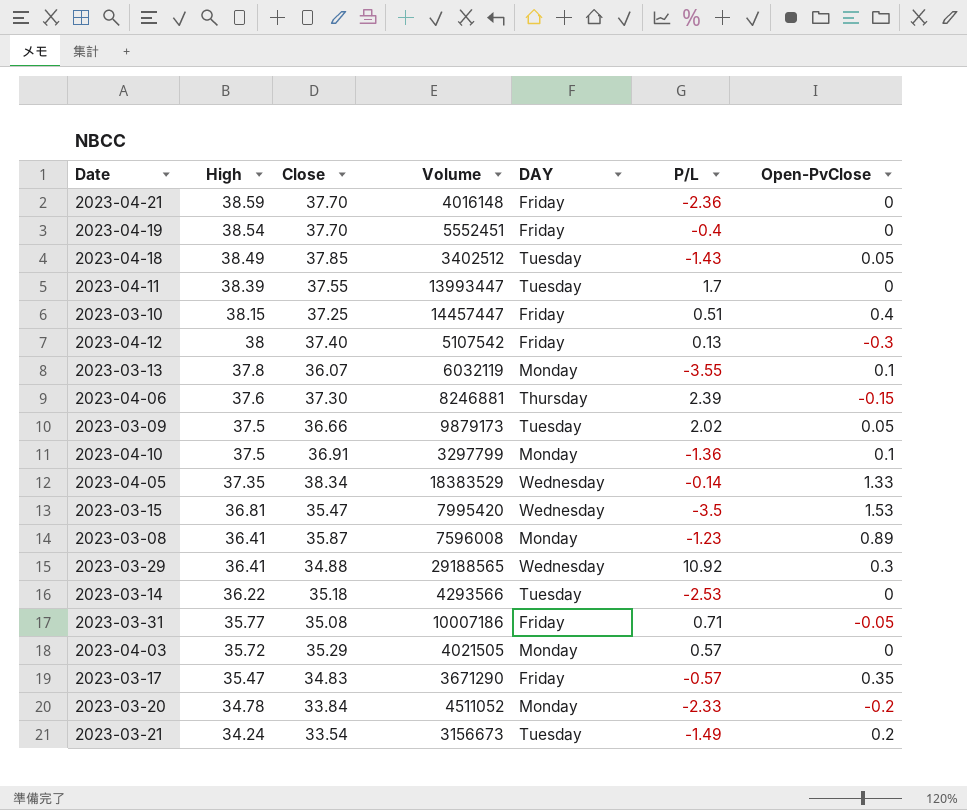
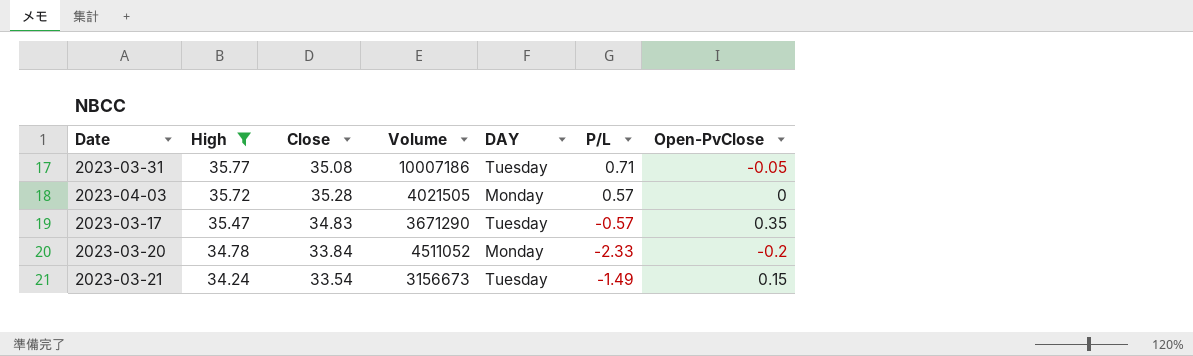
filter: none -> High <= 35.77
2023-03-31 | DAY: Friday -> Tuesday
2023-04-03 | Close: 35.29 -> 35.28
2023-03-17 | DAY: Friday -> Tuesday
2023-03-21 | Open-PvClose: 0.2 -> 0.15

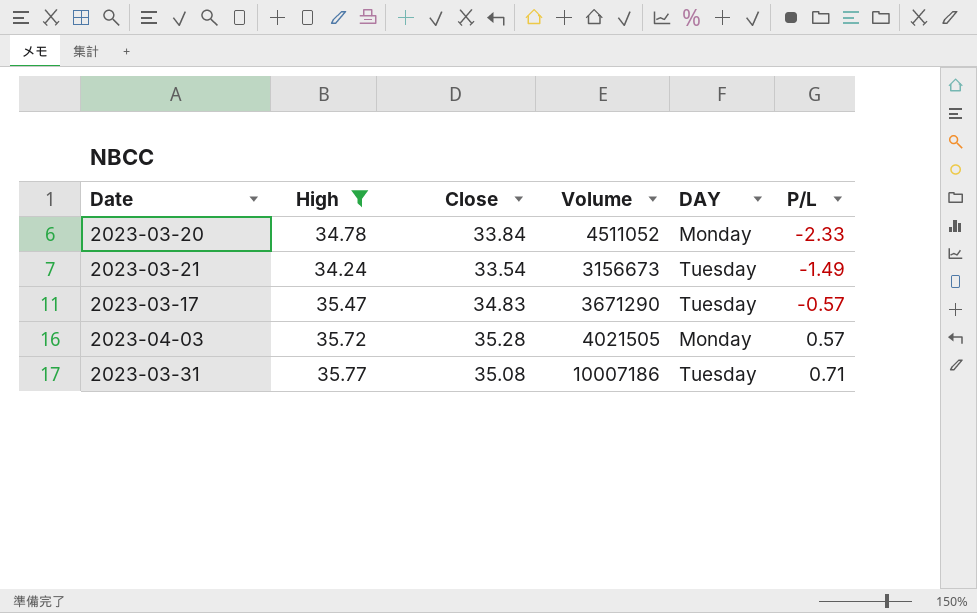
row order: High descending -> P/L ascending
column Open-PvClose | position: 7 -> none

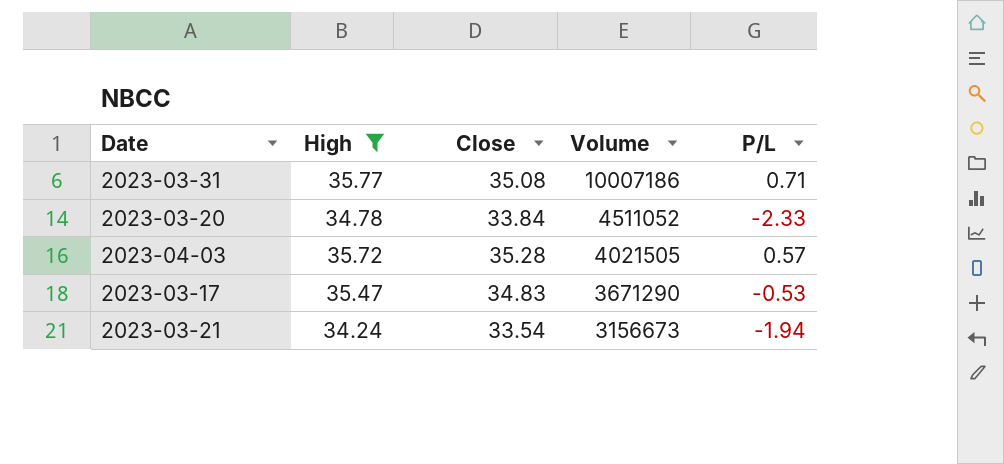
row order: P/L ascending -> Volume descending
column DAY | position: 5 -> none
2023-03-17 | P/L: -0.57 -> -0.53
2023-03-21 | P/L: -1.49 -> -1.94

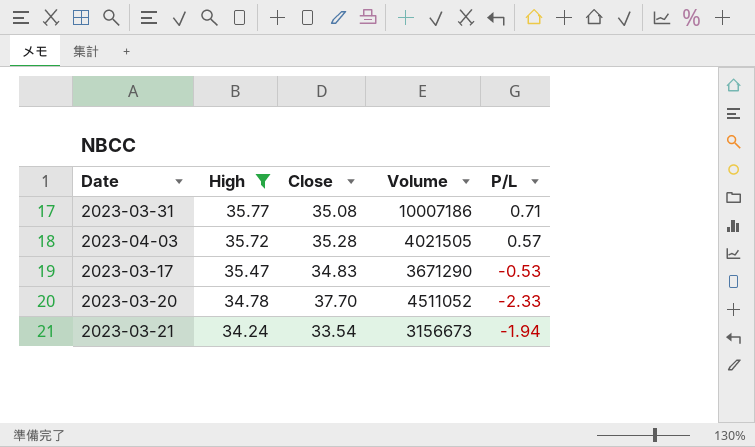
row order: Volume descending -> High descending
2023-03-20 | Close: 33.84 -> 37.70

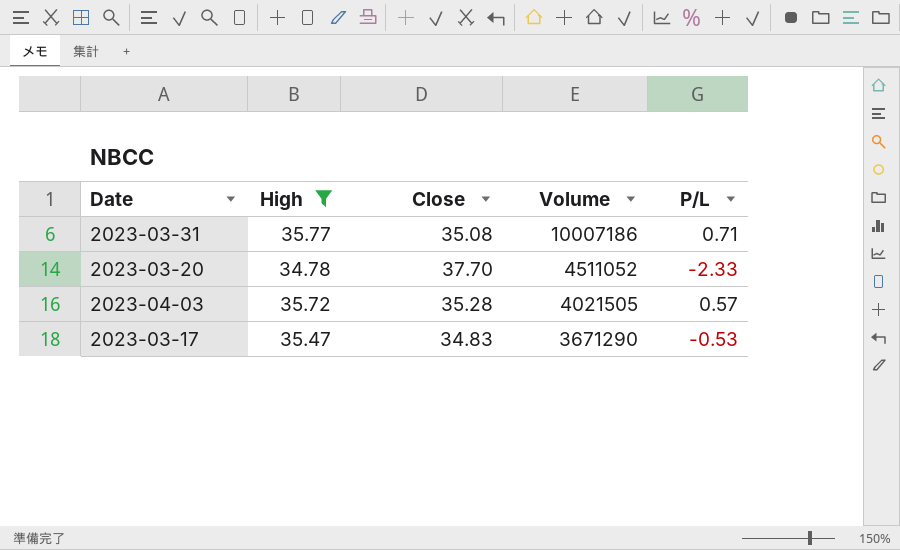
row order: High descending -> Volume descending
row 2023-03-21: 34.24 | 33.54 | 3156673 | -1.94 -> none

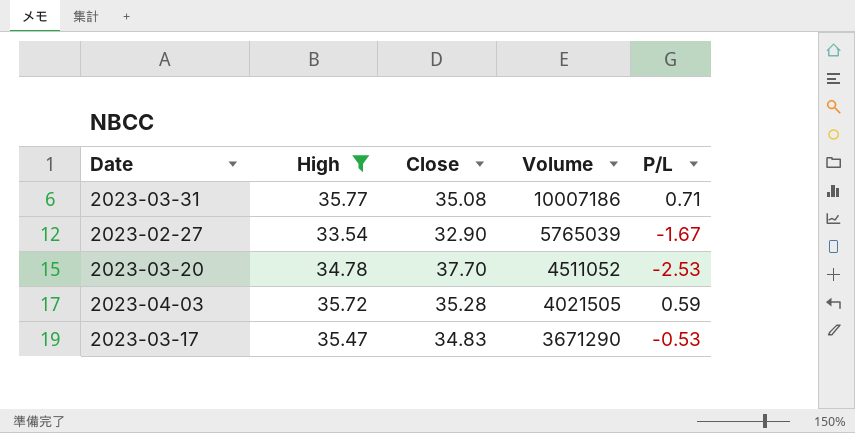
row 2023-02-27: none -> 33.54 | 32.90 | 5765039 | -1.67
2023-03-20 | P/L: -2.33 -> -2.53
2023-04-03 | P/L: 0.57 -> 0.59

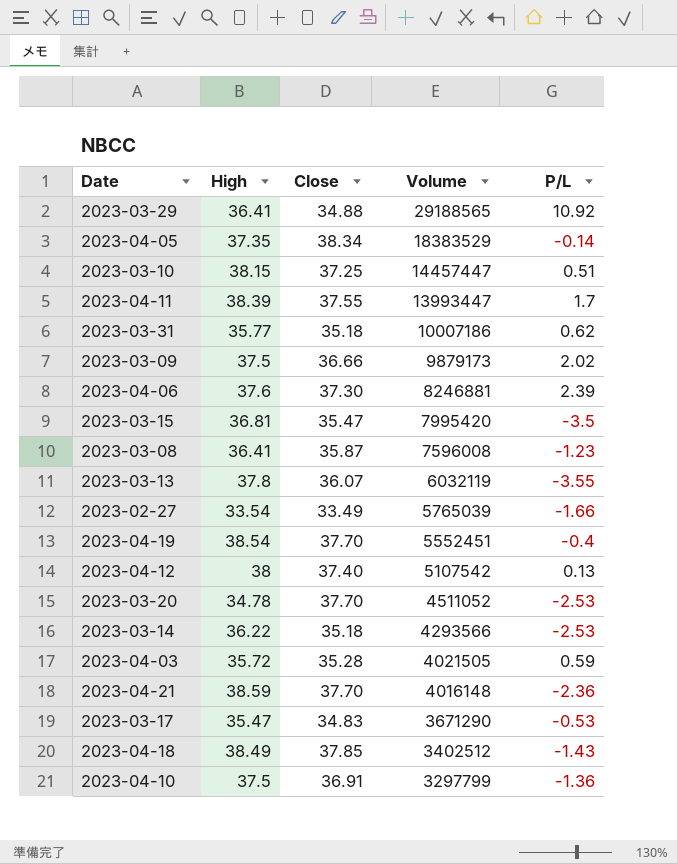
filter: High <= 35.77 -> none
2023-03-31 | Close: 35.08 -> 35.18
2023-03-31 | P/L: 0.71 -> 0.62
2023-02-27 | Close: 32.90 -> 33.49
2023-02-27 | P/L: -1.67 -> -1.66

